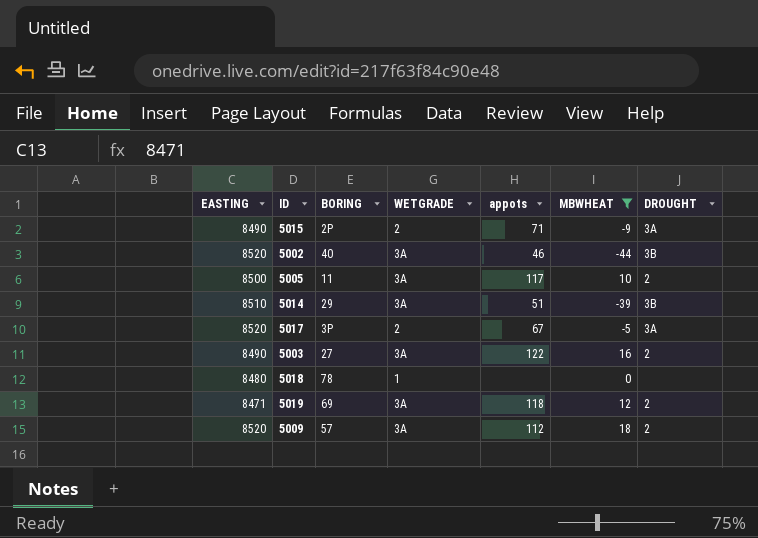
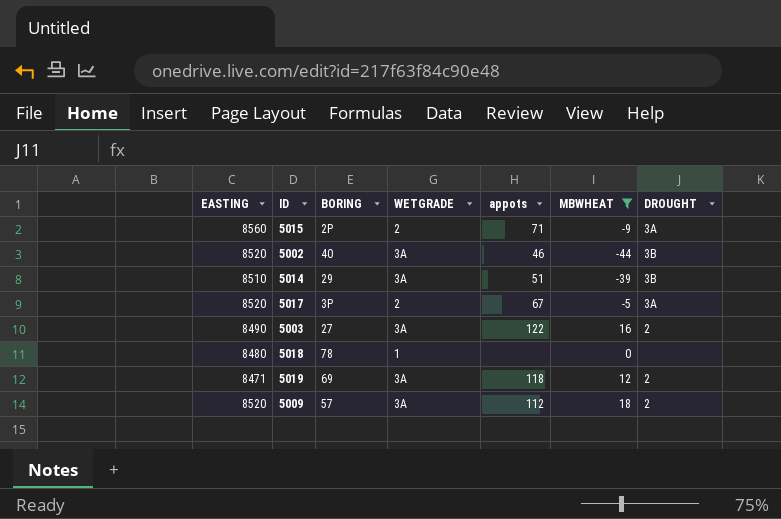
row 5005: 8500 | 11 | 3A | 117 | 10 | 2 -> none
5015 | EASTING: 8490 -> 8560

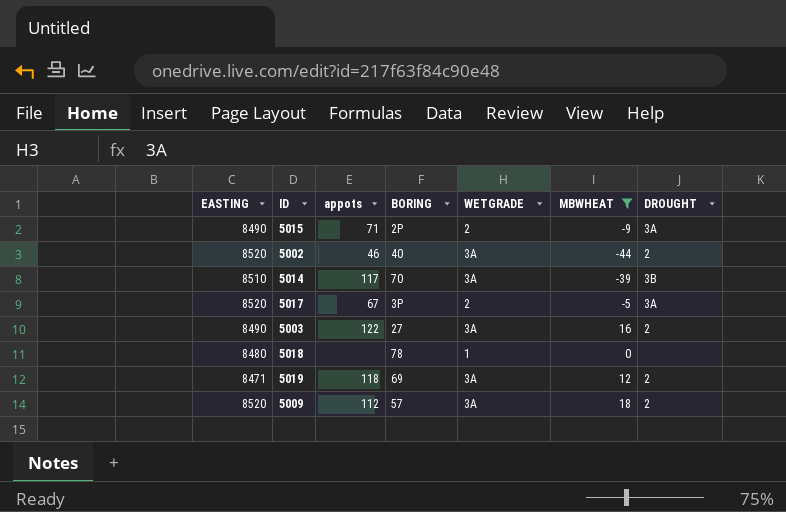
column appots | position: 5 -> 3
5015 | EASTING: 8560 -> 8490
5002 | DROUGHT: 3B -> 2
5014 | appots: 51 -> 117
5014 | BORING: 29 -> 70

